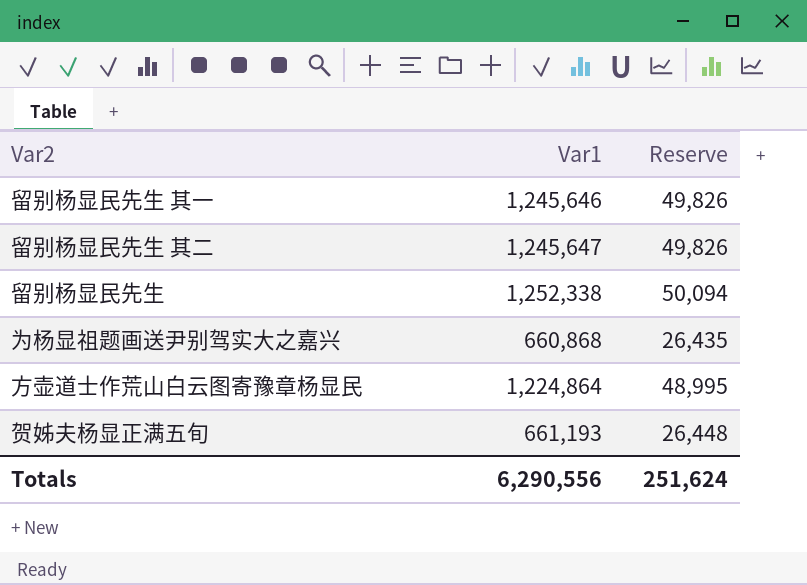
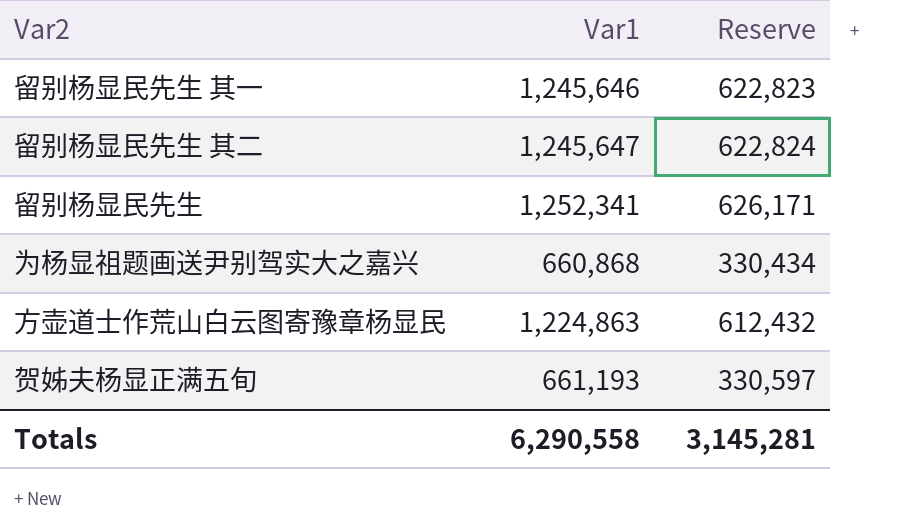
column Reserve | formula: [Var1] * 0.04 -> [Var1] * 0.5
留别杨显民先生 | Var1: 1,252,338 -> 1,252,341
方壶道士作荒山白云图寄豫章杨显民 | Var1: 1,224,864 -> 1,224,863
Totals | Var1: 6,290,556 -> 6,290,558
Totals | Reserve: 251,624 -> 3,145,281

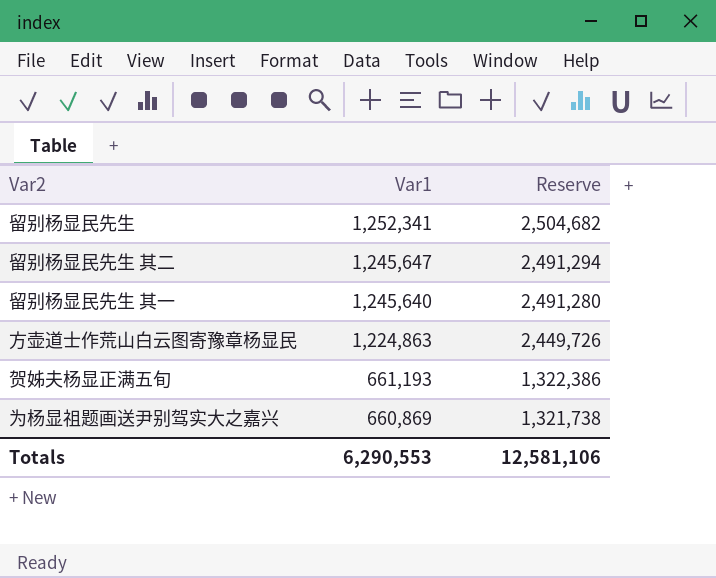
row order: none -> Var1 descending
column Reserve | formula: [Var1] * 0.5 -> [Var1] * 2
留别杨显民先生 其一 | Var1: 1,245,646 -> 1,245,640
为杨显祖题画送尹别驾实大之嘉兴 | Var1: 660,868 -> 660,869
Totals | Var1: 6,290,558 -> 6,290,553
Totals | Reserve: 3,145,281 -> 12,581,106

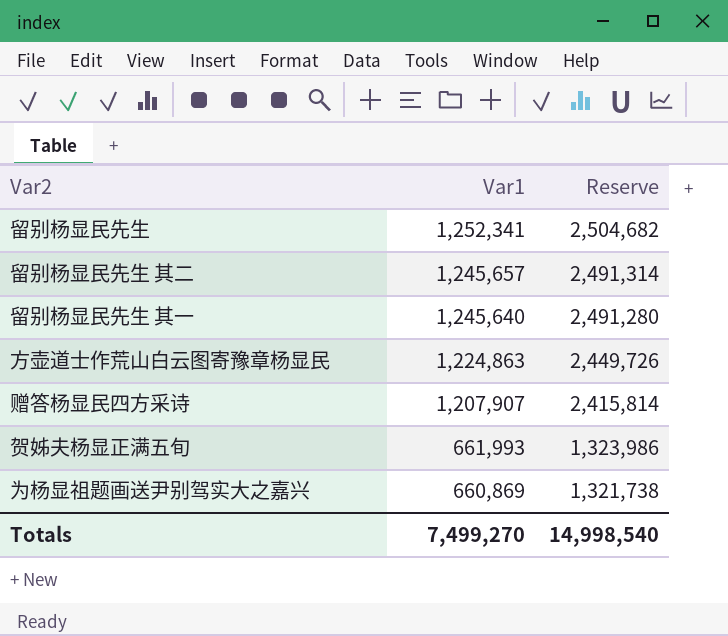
留别杨显民先生 其二 | Var1: 1,245,647 -> 1,245,657
留别杨显民先生 其二 | Reserve: 2,491,294 -> 2,491,314
row 赠答杨显民四方采诗: none -> 1,207,907 | 2,415,814
贺姊夫杨显正满五旬 | Var1: 661,193 -> 661,993
贺姊夫杨显正满五旬 | Reserve: 1,322,386 -> 1,323,986
Totals | Var1: 6,290,553 -> 7,499,270
Totals | Reserve: 12,581,106 -> 14,998,540

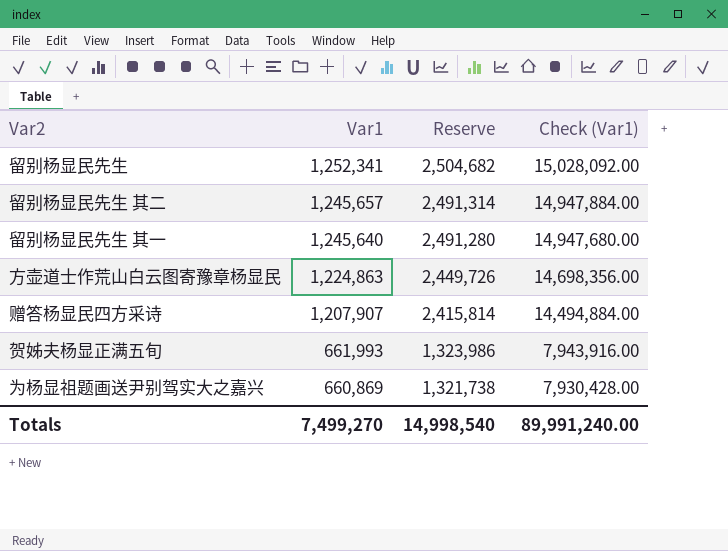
column Check (Var1) | formula: none -> [Var1] * 12

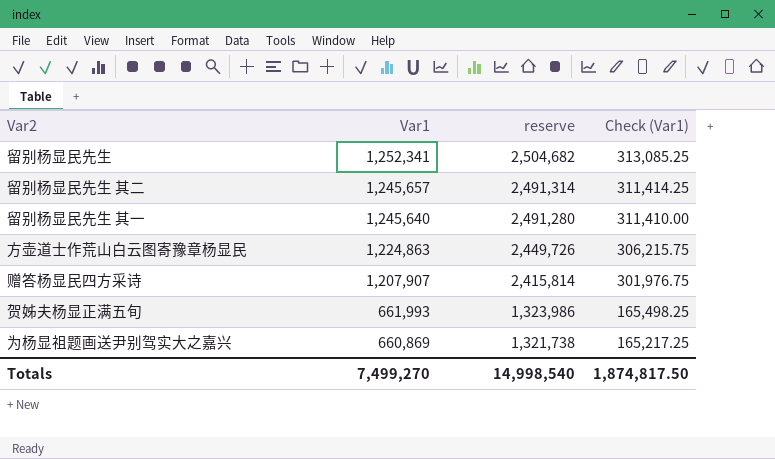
column name: Reserve -> reserve
column Check (Var1) | formula: [Var1] * 12 -> [Var1] * 0.25
Totals | Check (Var1): 89,991,240.00 -> 1,874,817.50

